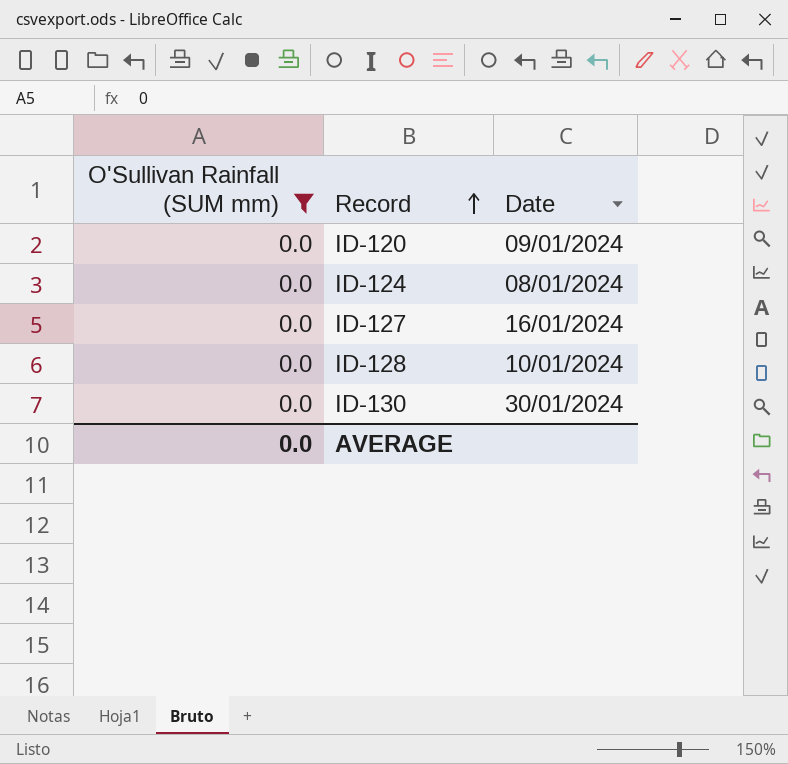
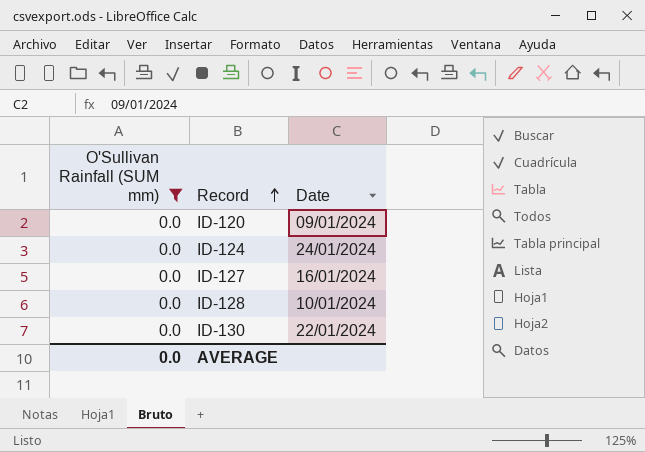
ID-124 | Date: 08/01/2024 -> 24/01/2024
ID-130 | Date: 30/01/2024 -> 22/01/2024

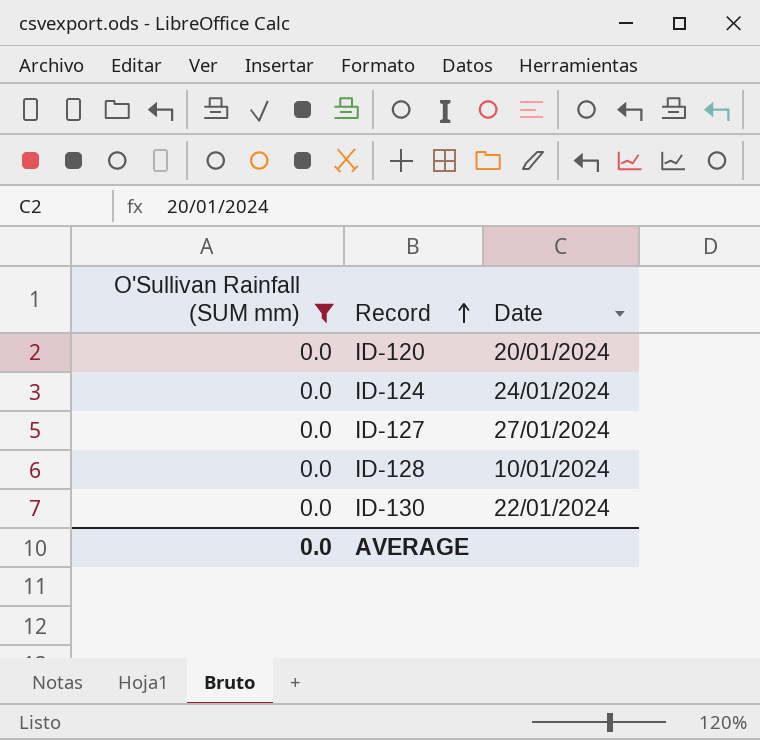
ID-120 | Date: 09/01/2024 -> 20/01/2024
ID-127 | Date: 16/01/2024 -> 27/01/2024

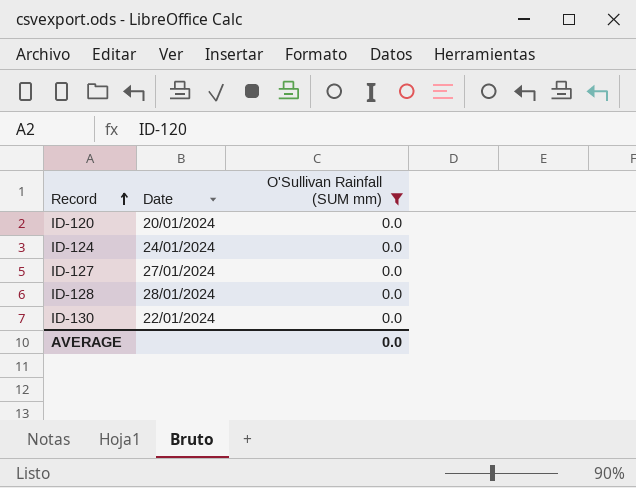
column O'Sullivan Rainfall (SUM mm) | position: 1 -> 3
ID-128 | Date: 10/01/2024 -> 28/01/2024

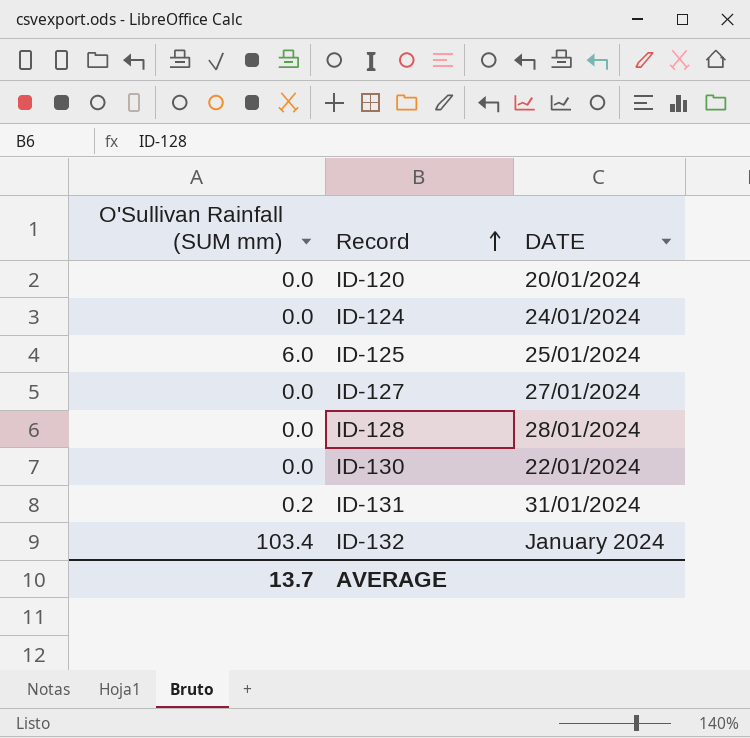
filter: O'Sullivan Rainfall (SUM mm) = 0.0 -> none
column O'Sullivan Rainfall (SUM mm) | position: 3 -> 1
column name: Date -> DATE
AVERAGE | O'Sullivan Rainfall (SUM mm): 0.0 -> 13.7

